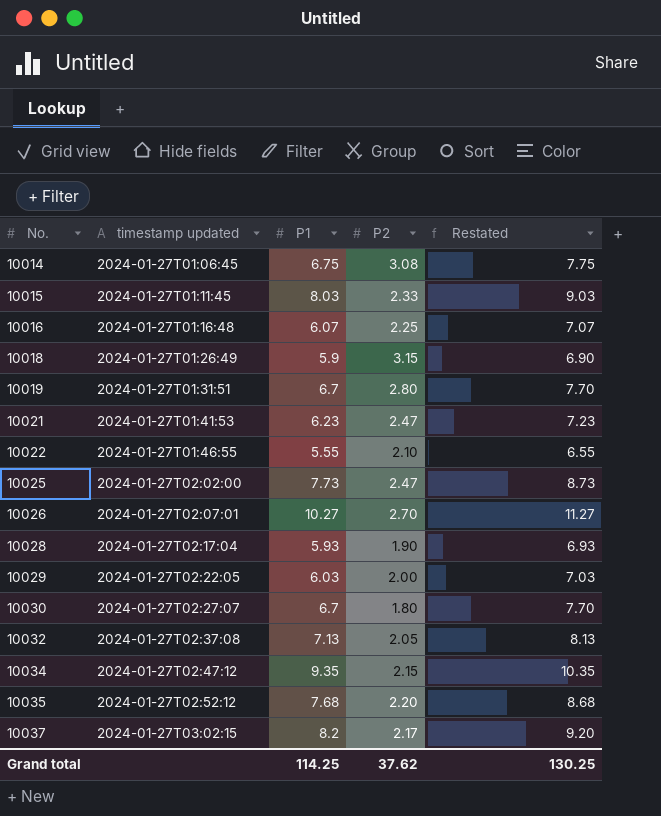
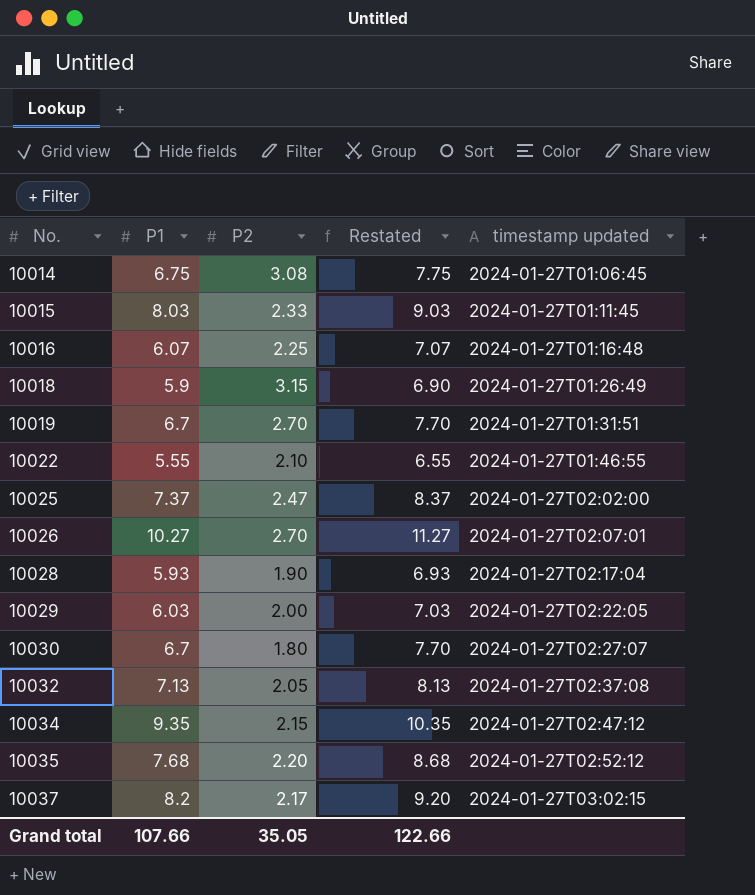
column timestamp updated | position: 2 -> 5
row 10021: 2024-01-27T01:41:53 | 6.23 | 2.47 | 7.23 -> none
10019 | P2: 2.80 -> 2.70
10025 | P1: 7.73 -> 7.37
10025 | Restated: 8.73 -> 8.37
Grand total | P1: 114.25 -> 107.66
Grand total | P2: 37.62 -> 35.05
Grand total | Restated: 130.25 -> 122.66

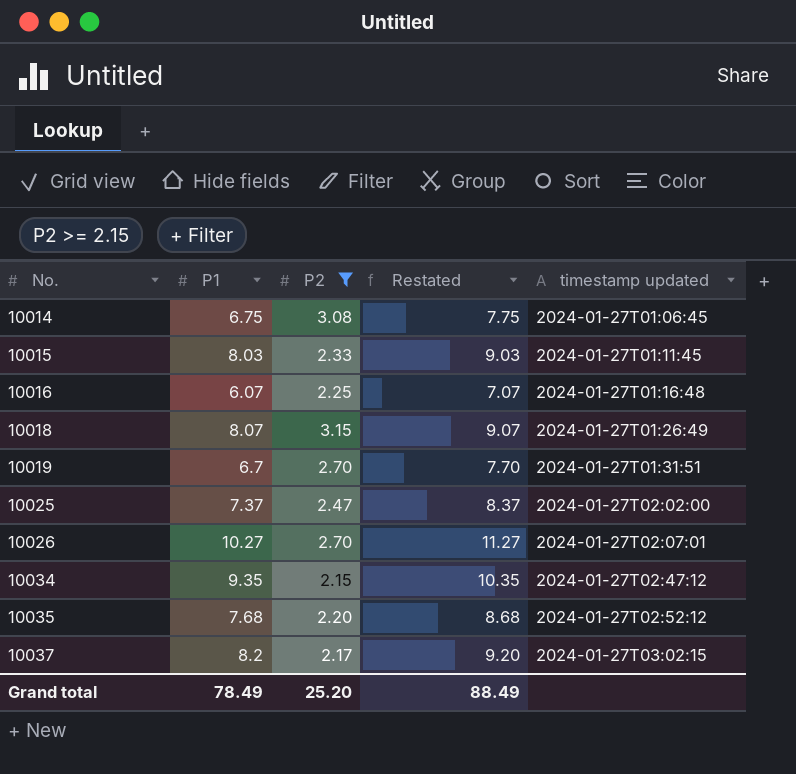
filter: none -> P2 >= 2.15
10018 | P1: 5.9 -> 8.07
10018 | Restated: 6.90 -> 9.07
Grand total | P1: 107.66 -> 78.49
Grand total | P2: 35.05 -> 25.20
Grand total | Restated: 122.66 -> 88.49

